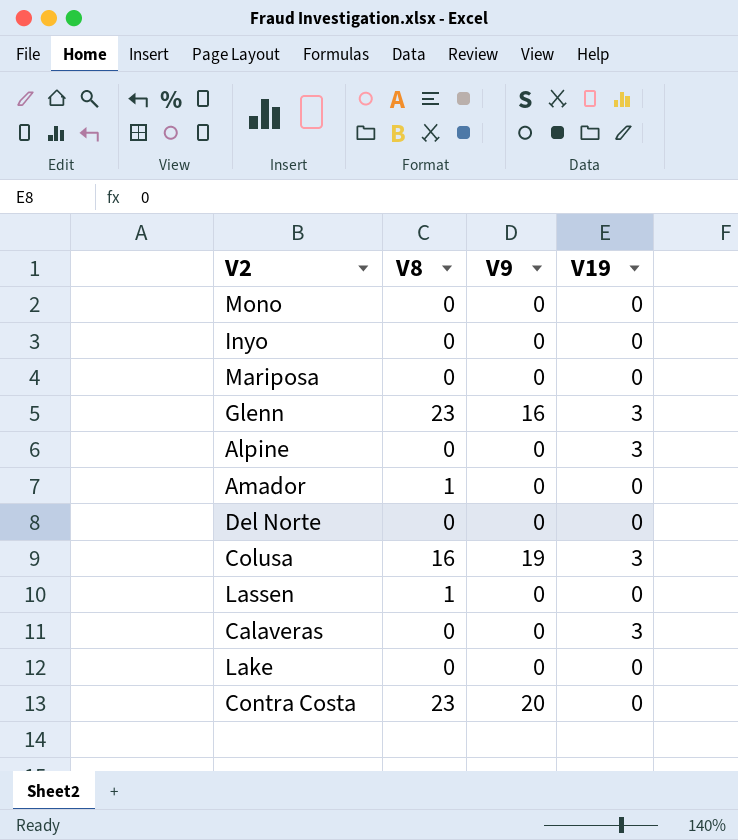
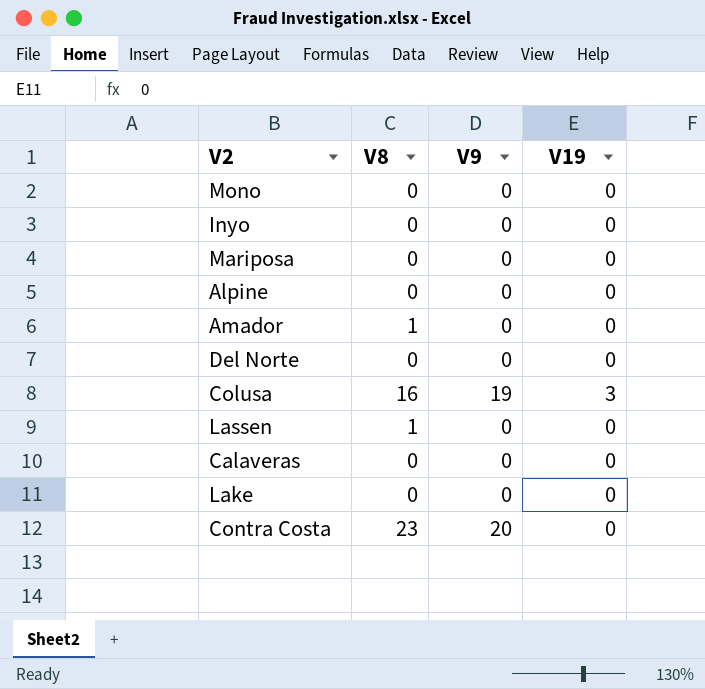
row Glenn: 23 | 16 | 3 -> none
Alpine | V19: 3 -> 0
Calaveras | V19: 3 -> 0

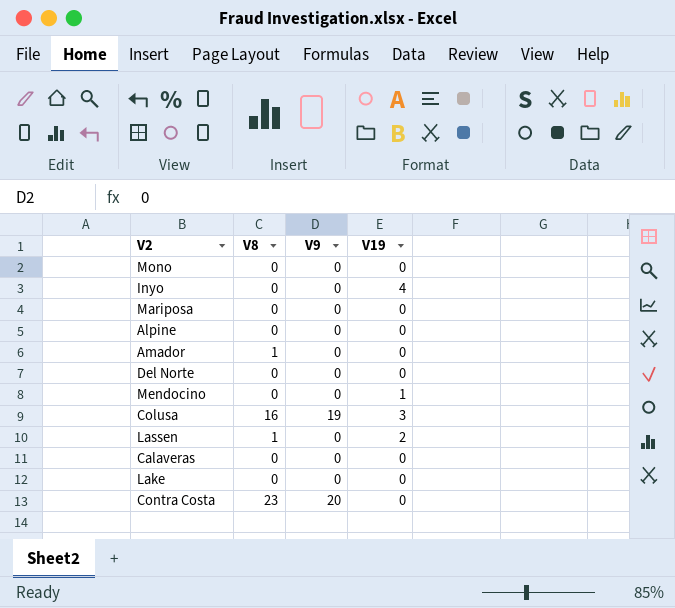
Inyo | V19: 0 -> 4
row Mendocino: none -> 0 | 0 | 1
Lassen | V19: 0 -> 2

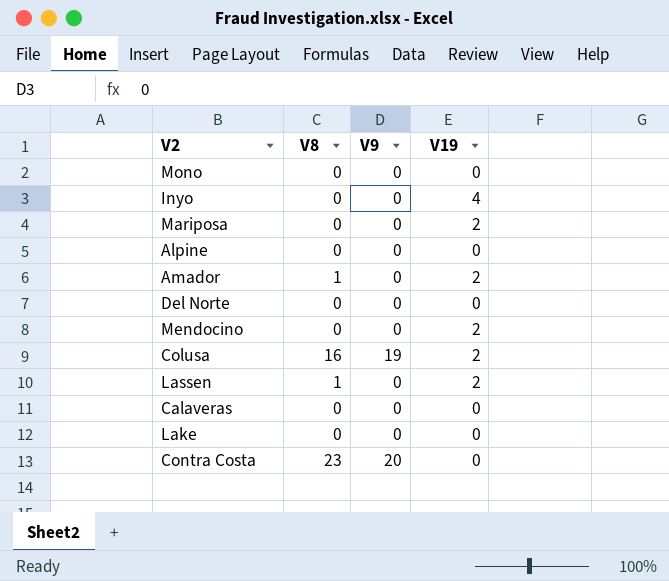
Mariposa | V19: 0 -> 2
Amador | V19: 0 -> 2
Mendocino | V19: 1 -> 2
Colusa | V19: 3 -> 2

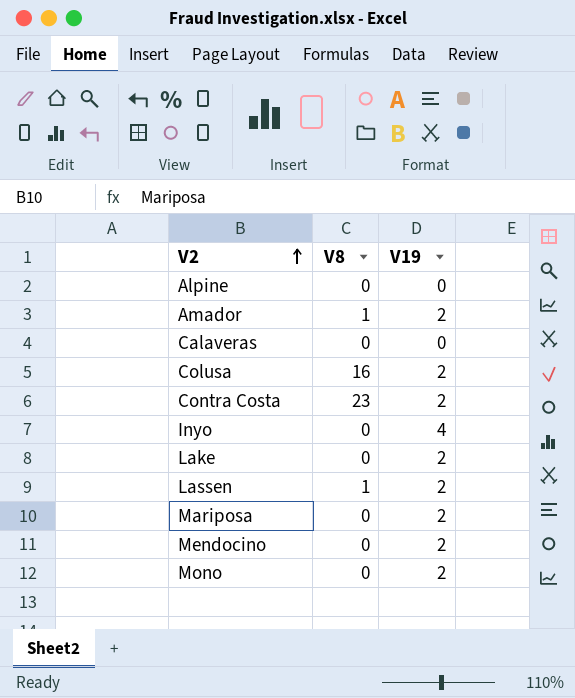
row order: none -> V2 ascending
column V9 | position: 3 -> none
row Del Norte: 0 | 0 | 0 -> none
Contra Costa | V19: 0 -> 2
Lake | V19: 0 -> 2
Mono | V19: 0 -> 2

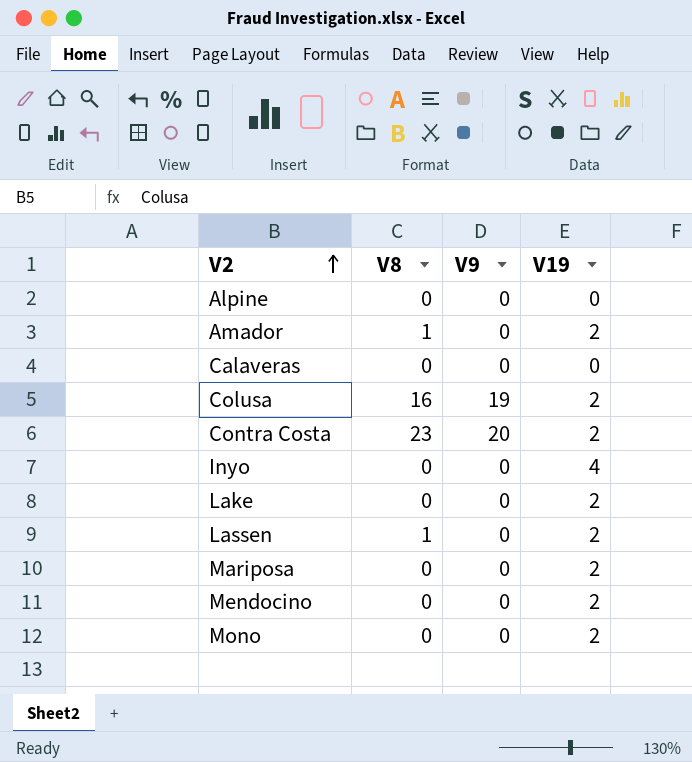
column V9 | position: none -> 3

